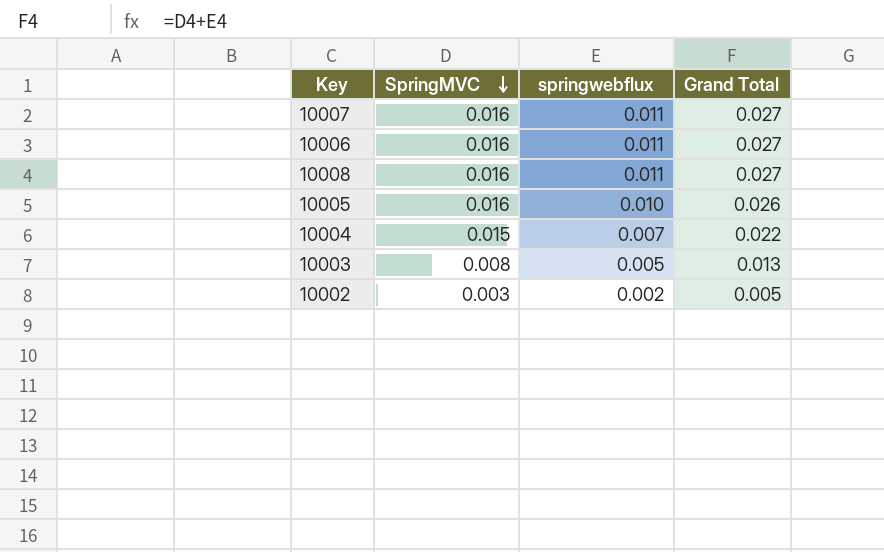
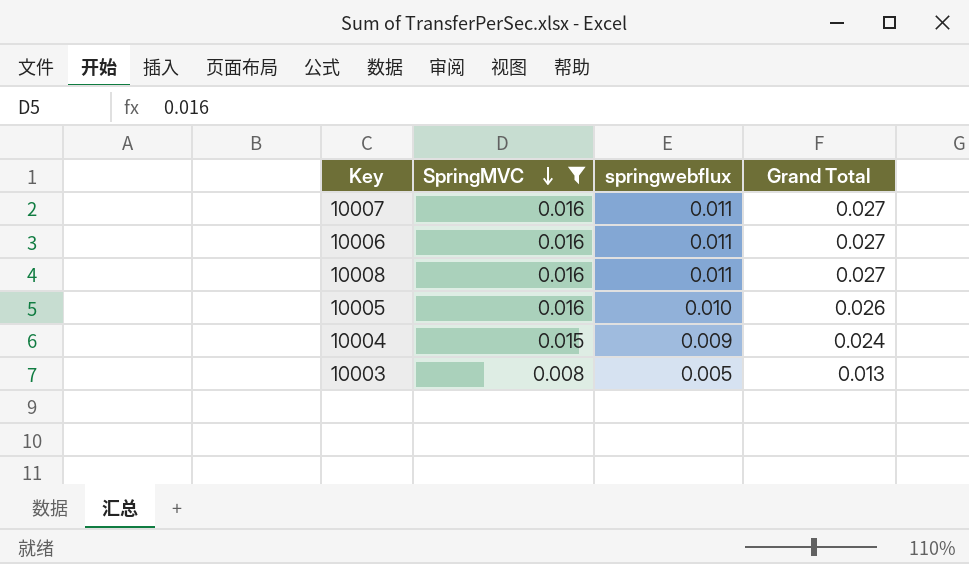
filter: none -> SpringMVC != 0.003
10004 | springwebflux: 0.007 -> 0.009
10004 | Grand Total: 0.022 -> 0.024

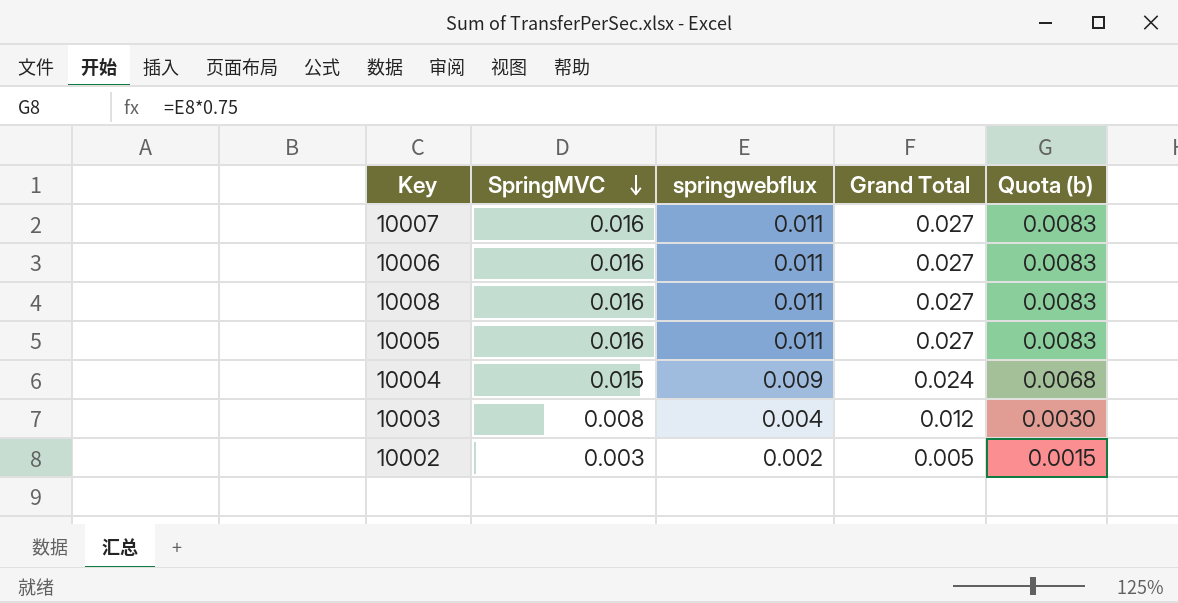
filter: SpringMVC != 0.003 -> none
column Quota (b) | formula: none -> [springwebflux] * 0.75
10005 | springwebflux: 0.010 -> 0.011
10005 | Grand Total: 0.026 -> 0.027
10003 | springwebflux: 0.005 -> 0.004
10003 | Grand Total: 0.013 -> 0.012

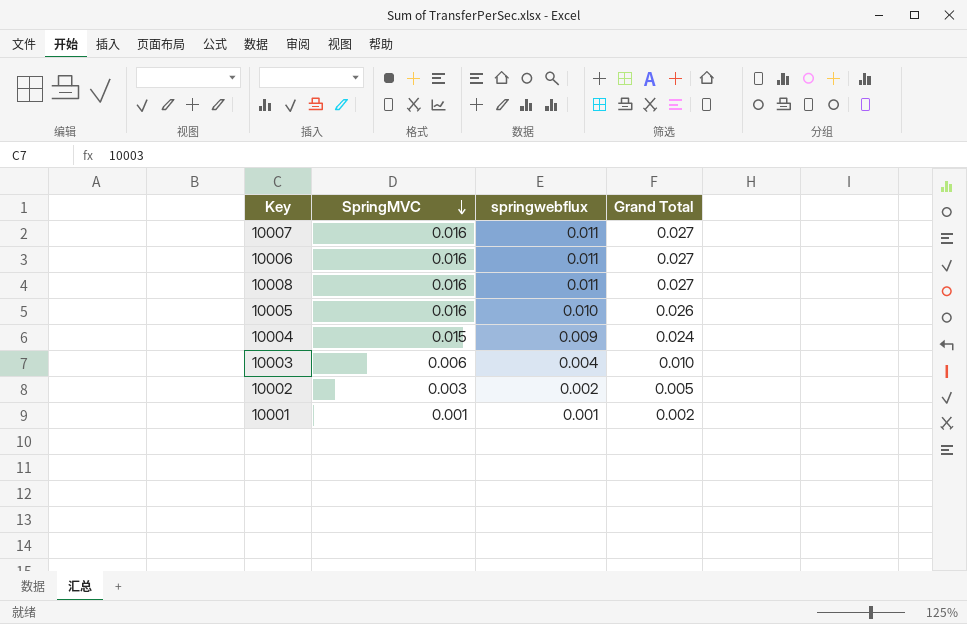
column Quota (b) | formula: [springwebflux] * 0.75 -> none
10005 | springwebflux: 0.011 -> 0.010
10005 | Grand Total: 0.027 -> 0.026
10003 | SpringMVC: 0.008 -> 0.006
10003 | Grand Total: 0.012 -> 0.010
row 10001: none -> 0.001 | 0.001 | 0.002

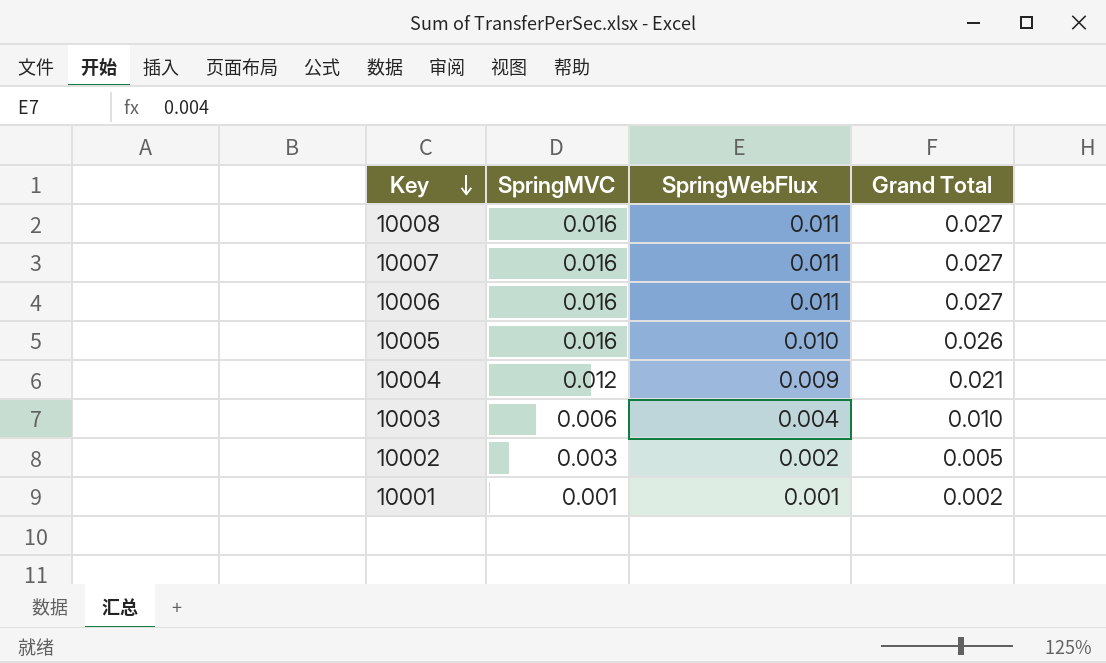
row order: SpringMVC descending -> Key descending
column name: springwebflux -> SpringWebFlux
10004 | SpringMVC: 0.015 -> 0.012
10004 | Grand Total: 0.024 -> 0.021

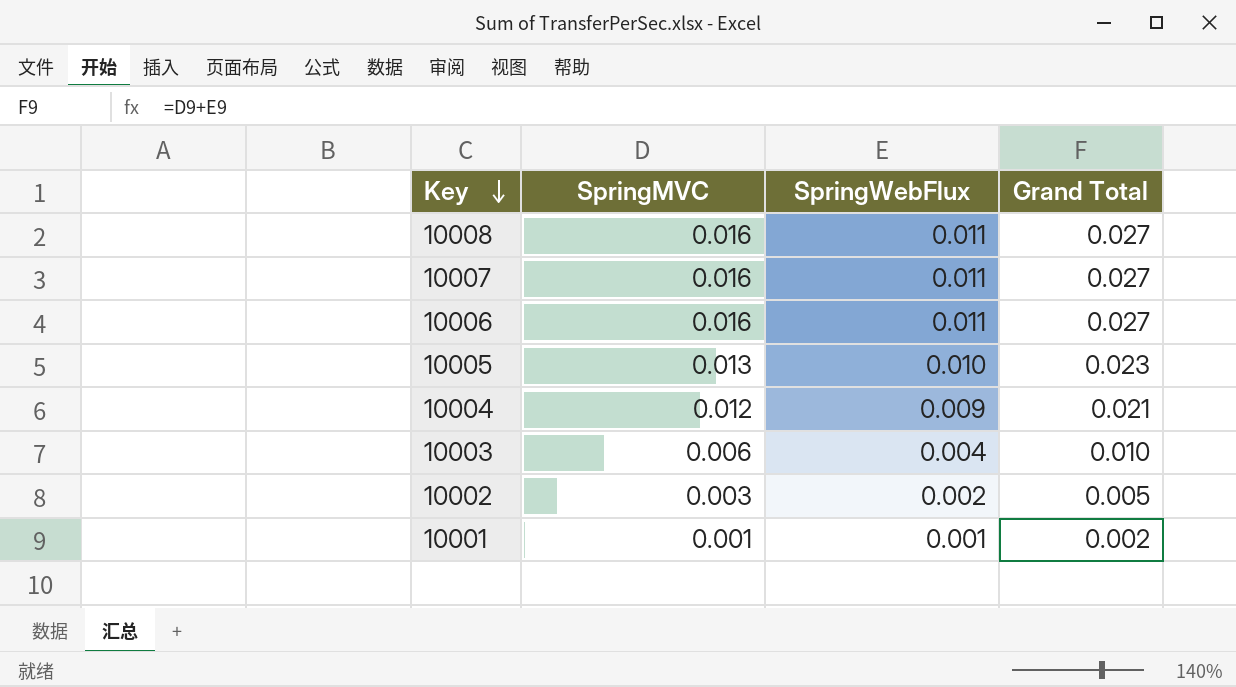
10005 | SpringMVC: 0.016 -> 0.013
10005 | Grand Total: 0.026 -> 0.023

